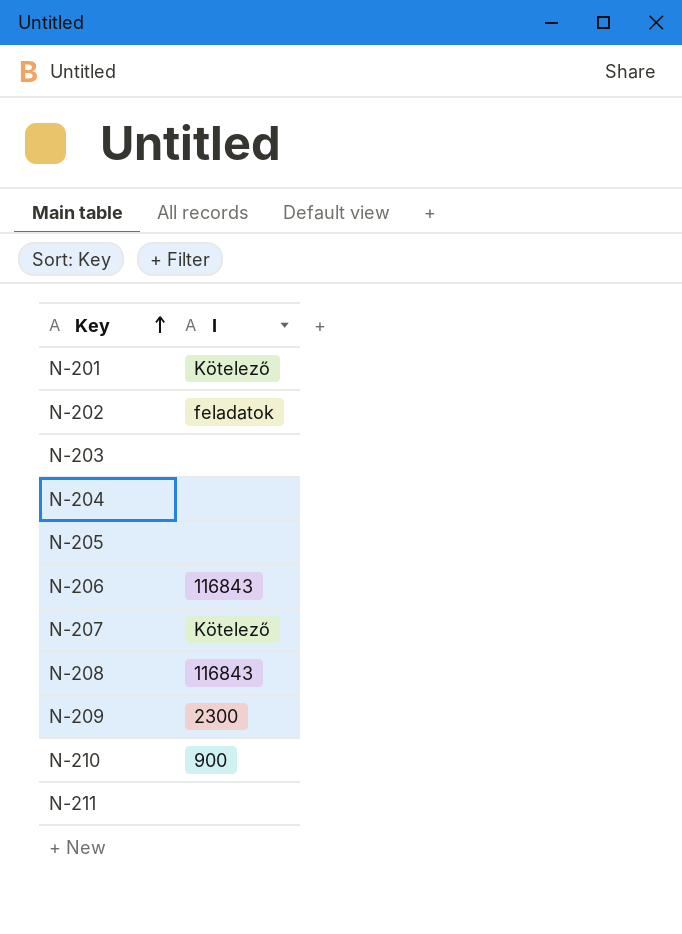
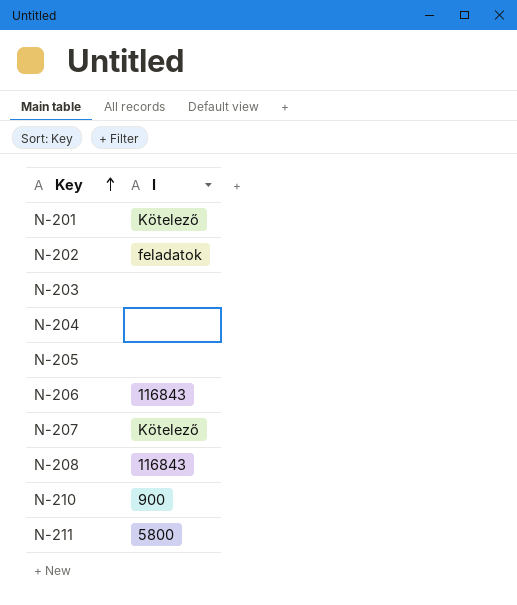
row N-209: 2300 -> none
N-211 | I: none -> 5800

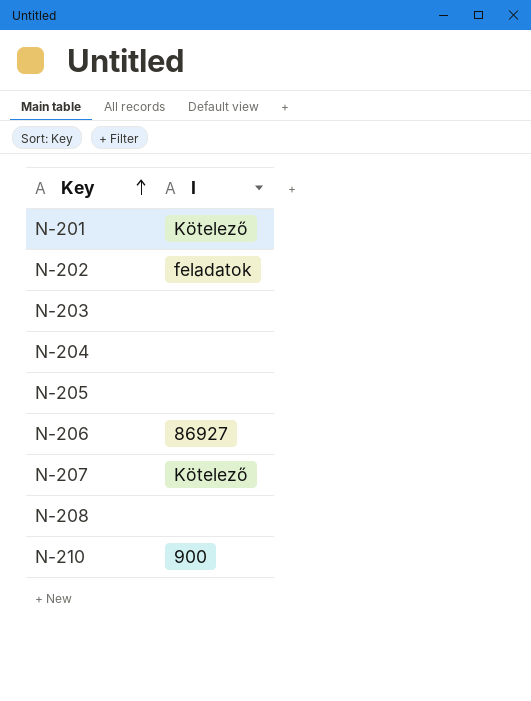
row N-211: 5800 -> none
N-206 | I: 116843 -> 86927
N-208 | I: 116843 -> none

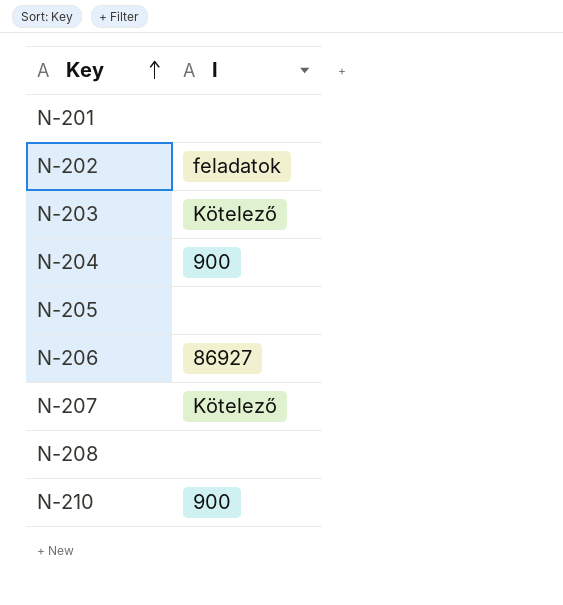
N-201 | I: Kötelező -> none
N-203 | I: none -> Kötelező
N-204 | I: none -> 900

